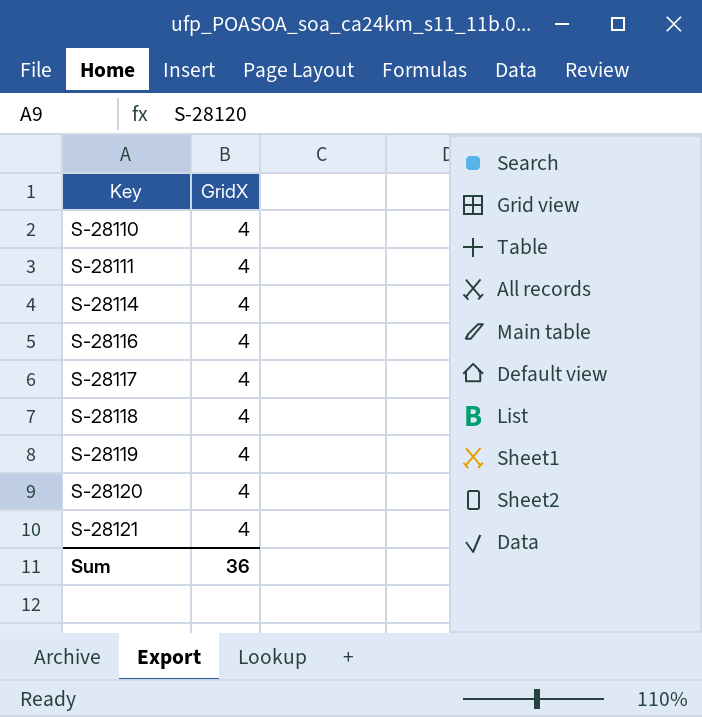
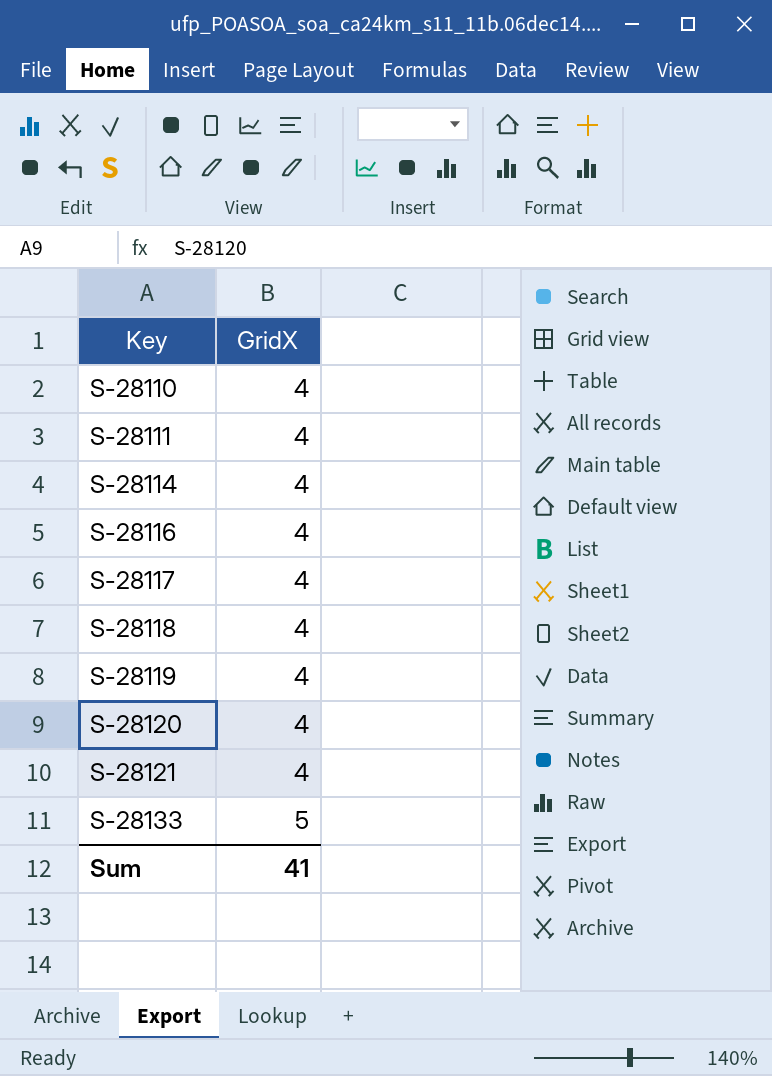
row S-28133: none -> 5
Sum | GridX: 36 -> 41

